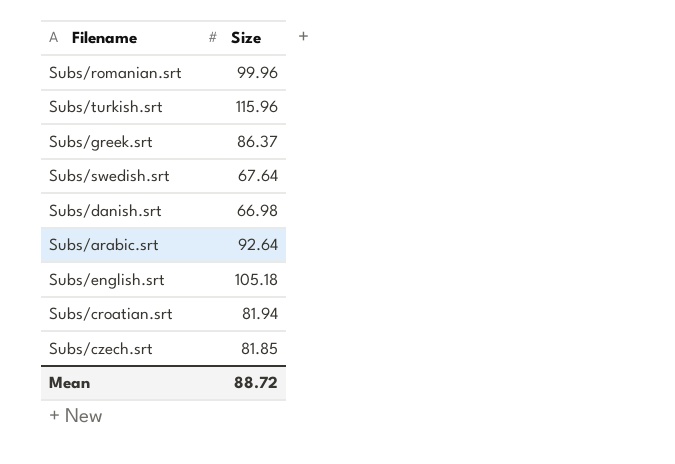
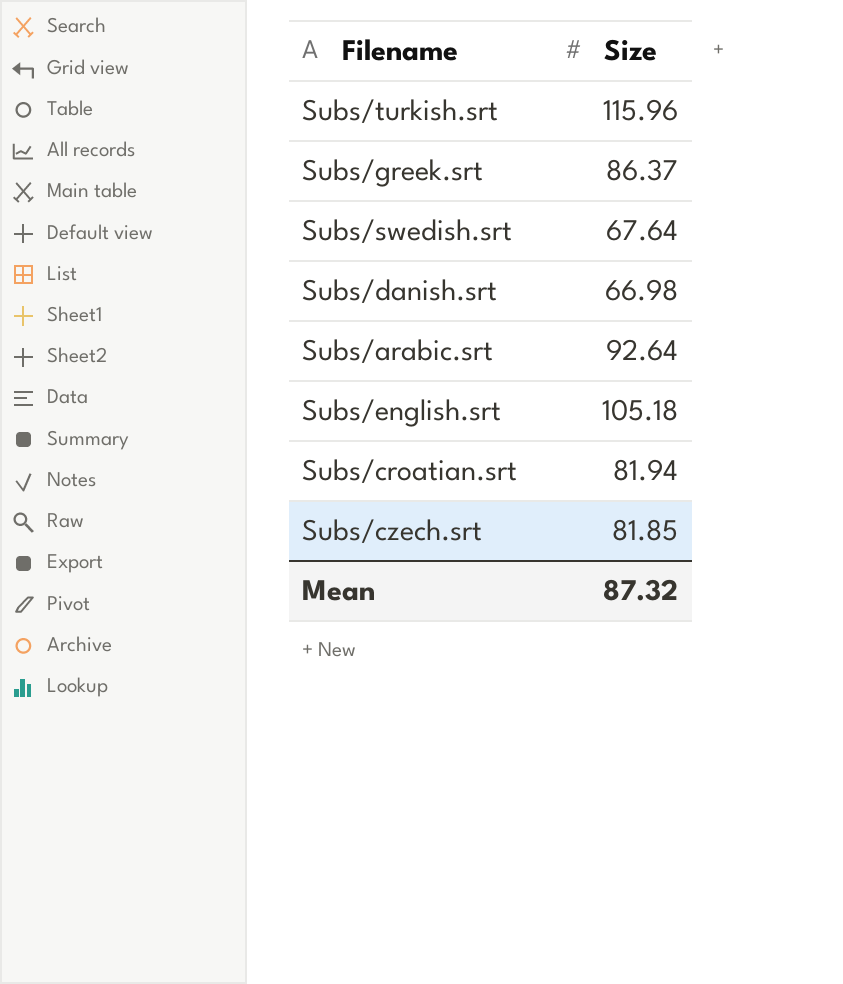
row Subs/romanian.srt: 99.96 -> none
Mean | Size: 88.72 -> 87.32

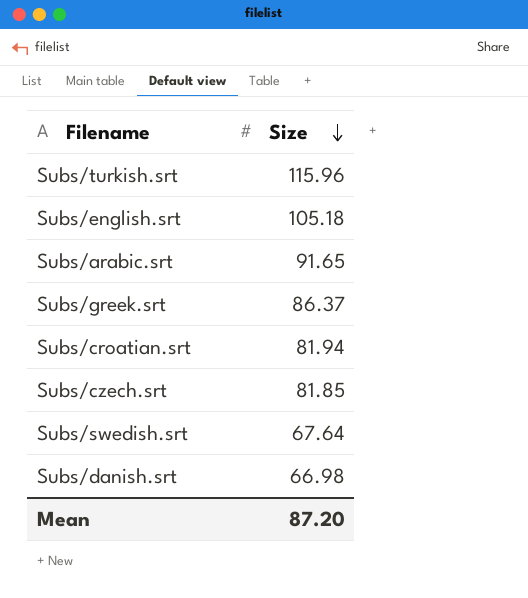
row order: none -> Size descending
Subs/arabic.srt | Size: 92.64 -> 91.65
Mean | Size: 87.32 -> 87.20

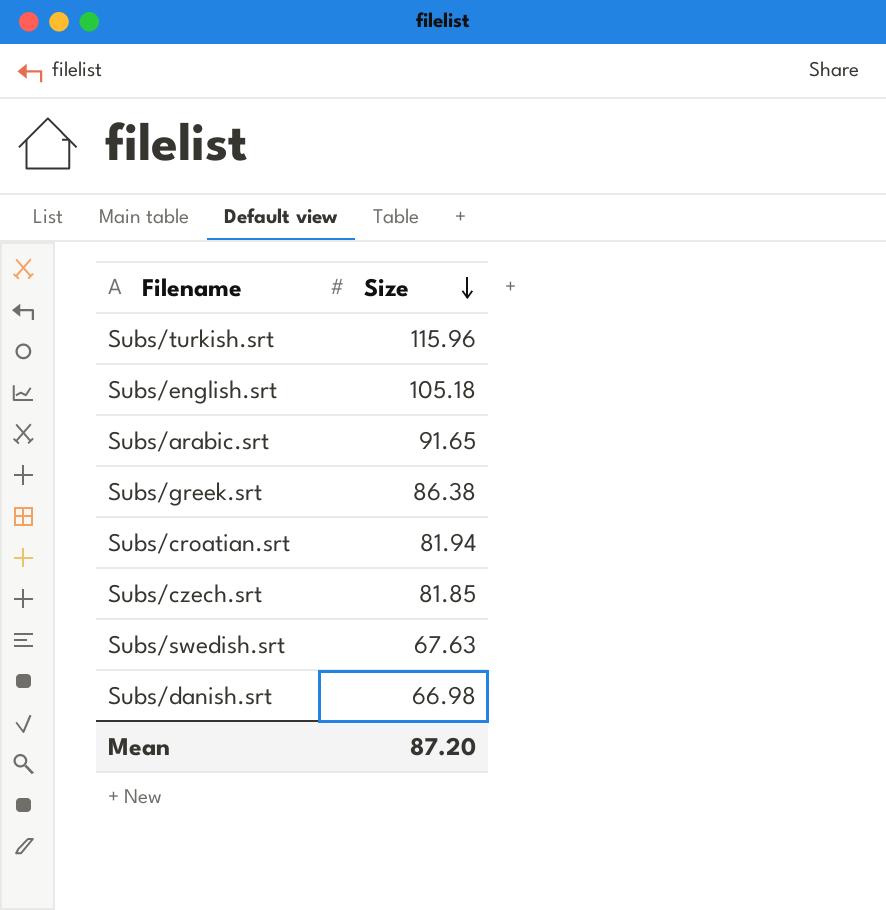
Subs/greek.srt | Size: 86.37 -> 86.38
Subs/swedish.srt | Size: 67.64 -> 67.63

